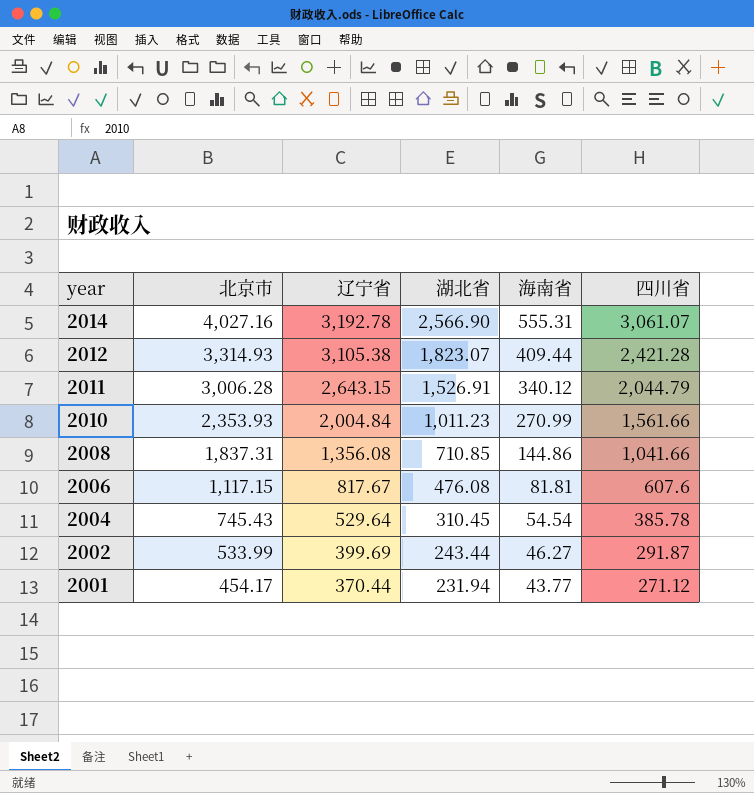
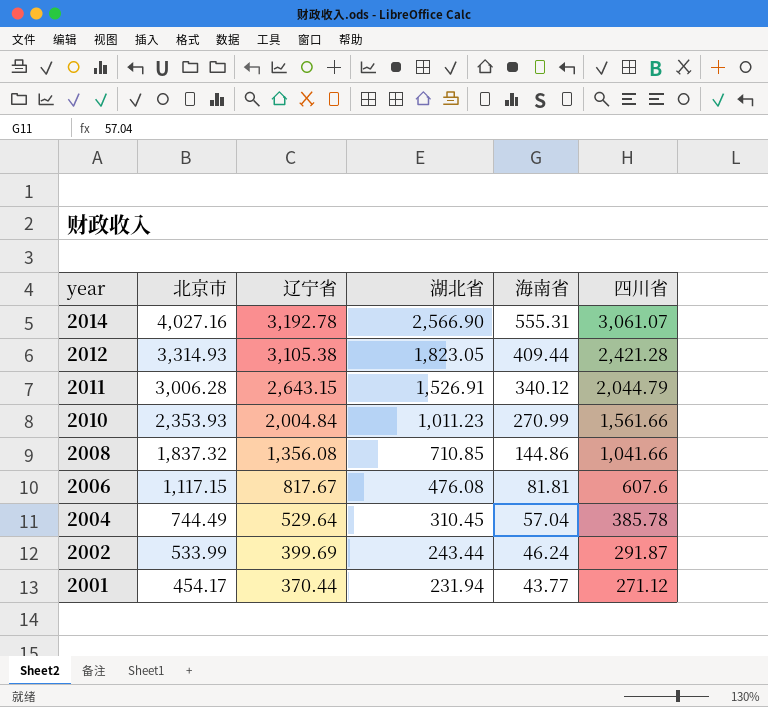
2012 | 湖北省: 1,823.07 -> 1,823.05
2008 | 北京市: 1,837.31 -> 1,837.32
2004 | 北京市: 745.43 -> 744.49
2004 | 海南省: 54.54 -> 57.04
2002 | 海南省: 46.27 -> 46.24

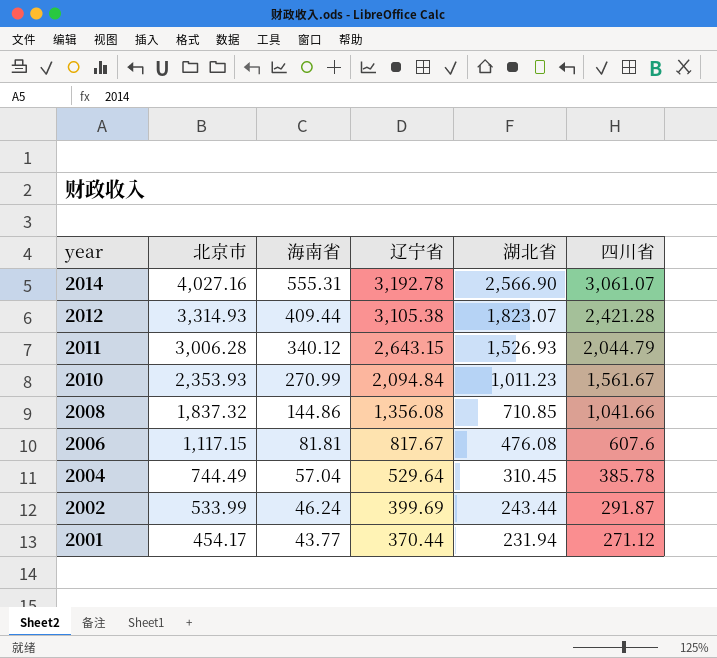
column 海南省 | position: 5 -> 3
2012 | 湖北省: 1,823.05 -> 1,823.07
2011 | 湖北省: 1,526.91 -> 1,526.93
2010 | 辽宁省: 2,004.84 -> 2,094.84
2010 | 四川省: 1,561.66 -> 1,561.67

